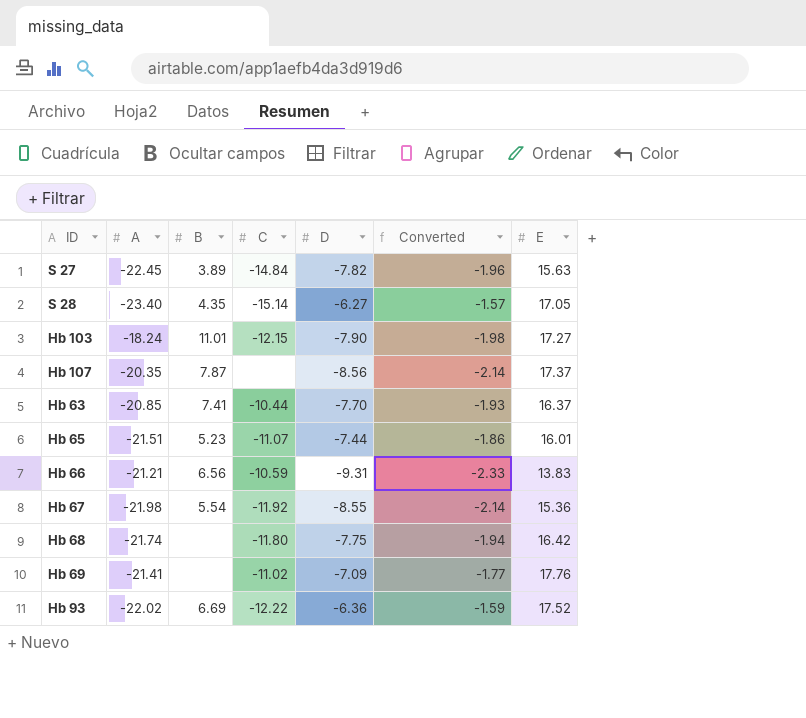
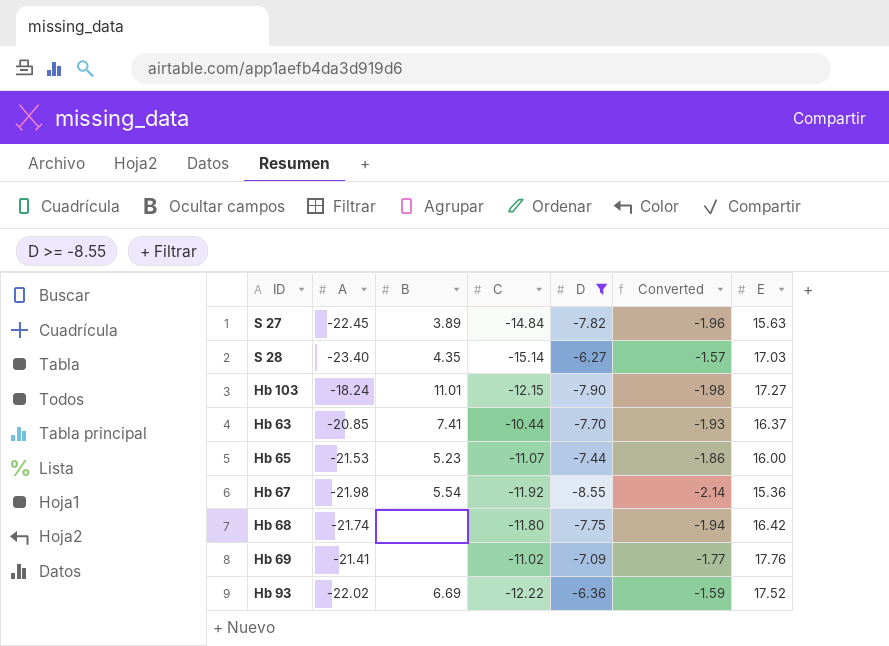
filter: none -> D >= -8.55
S 28 | E: 17.05 -> 17.03
Hb 65 | A: -21.51 -> -21.53
Hb 65 | E: 16.01 -> 16.00

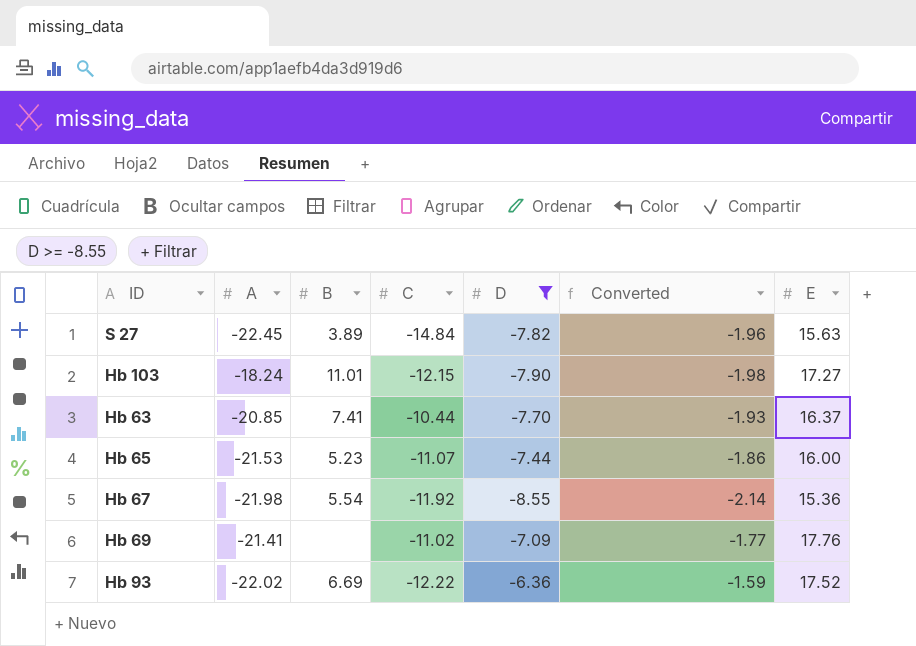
row S 28: -23.40 | 4.35 | -15.14 | -6.27 | -1.57 | 17.03 -> none
row Hb 68: -21.74 | none | -11.80 | -7.75 | -1.94 | 16.42 -> none

